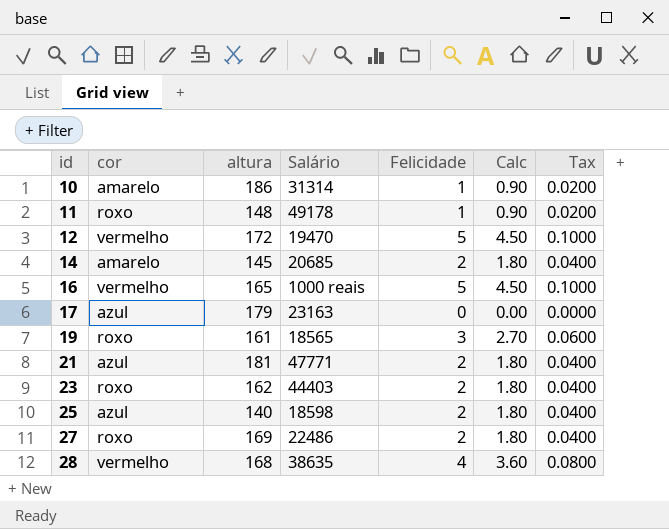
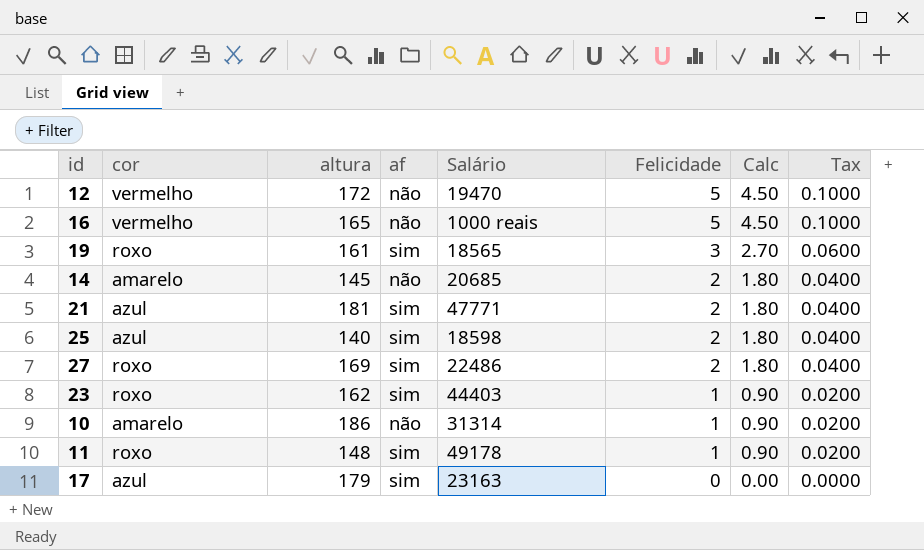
row order: id ascending -> Felicidade descending
column af | position: none -> 4
row 28: vermelho | 168 | 38635 | 4 | 3.60 | 0.0800 -> none
23 | Felicidade: 2 -> 1
23 | Calc: 1.80 -> 0.90
23 | Tax: 0.0400 -> 0.0200

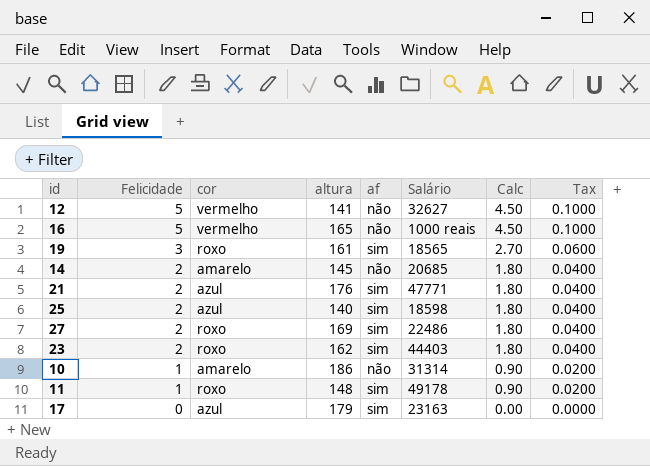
column Felicidade | position: 6 -> 2
12 | altura: 172 -> 141
12 | Salário: 19470 -> 32627
21 | altura: 181 -> 176
23 | Felicidade: 1 -> 2
23 | Calc: 0.90 -> 1.80
23 | Tax: 0.0200 -> 0.0400

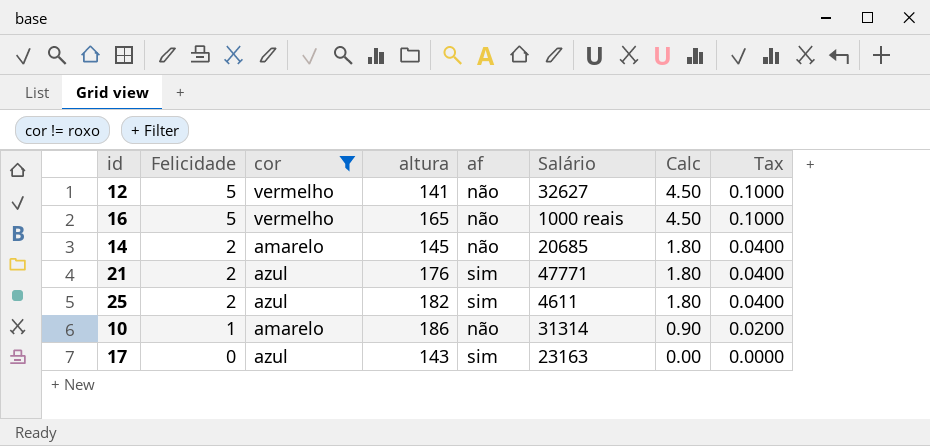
filter: none -> cor != roxo
25 | altura: 140 -> 182
25 | Salário: 18598 -> 4611
17 | altura: 179 -> 143

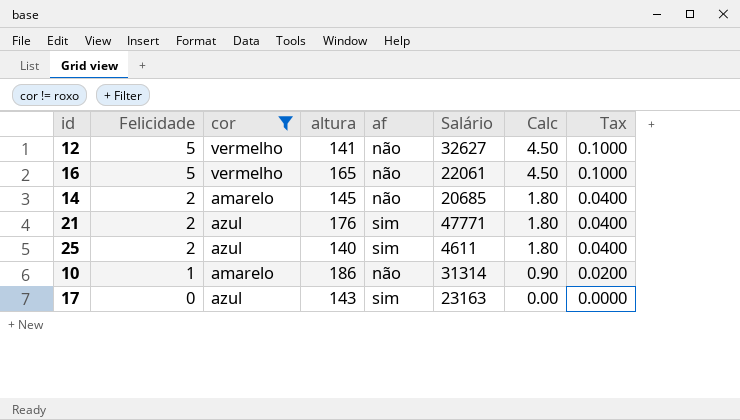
16 | Salário: 1000 reais -> 22061
25 | altura: 182 -> 140

